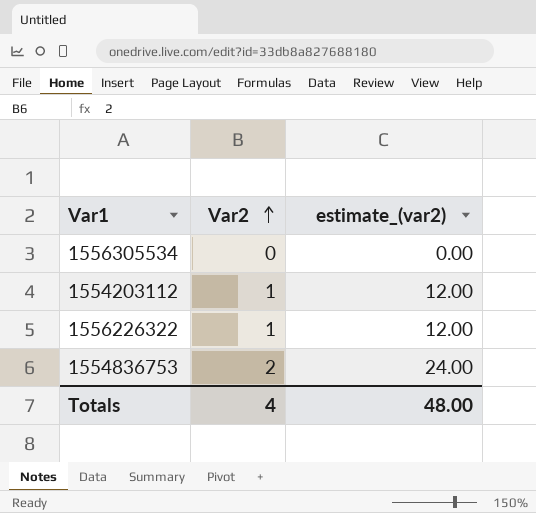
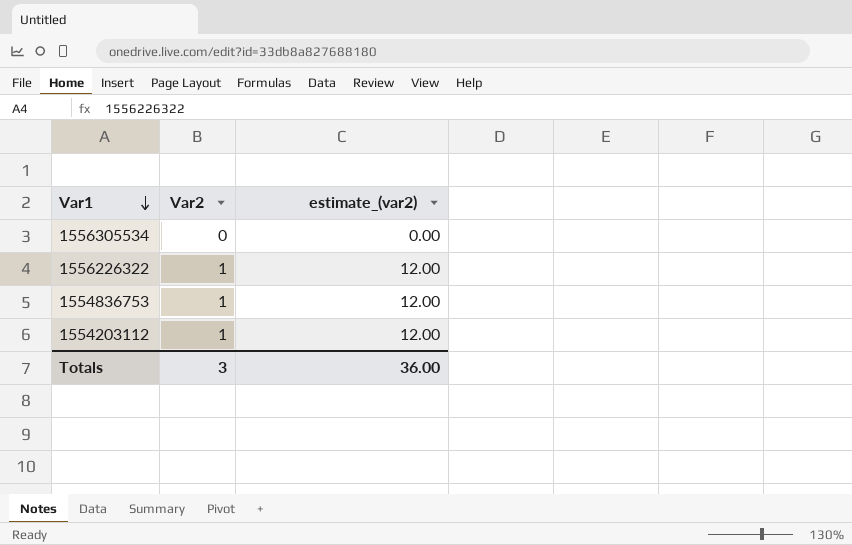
row order: Var2 ascending -> Var1 descending
1554836753 | Var2: 2 -> 1
1554836753 | estimate_(var2): 24.00 -> 12.00
Totals | Var2: 4 -> 3
Totals | estimate_(var2): 48.00 -> 36.00

